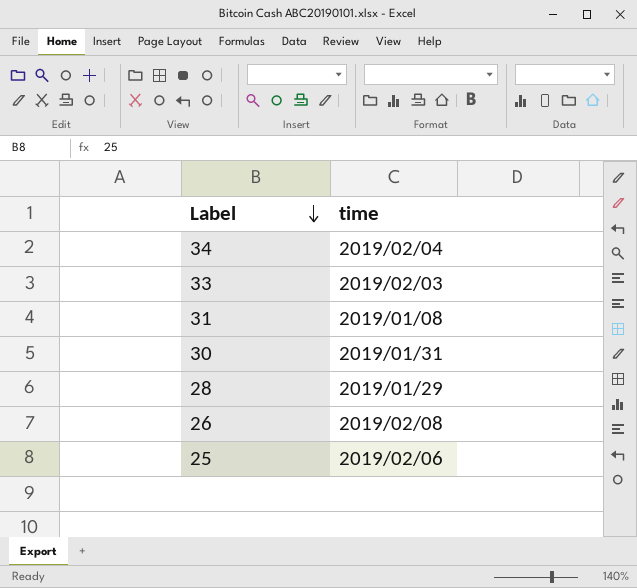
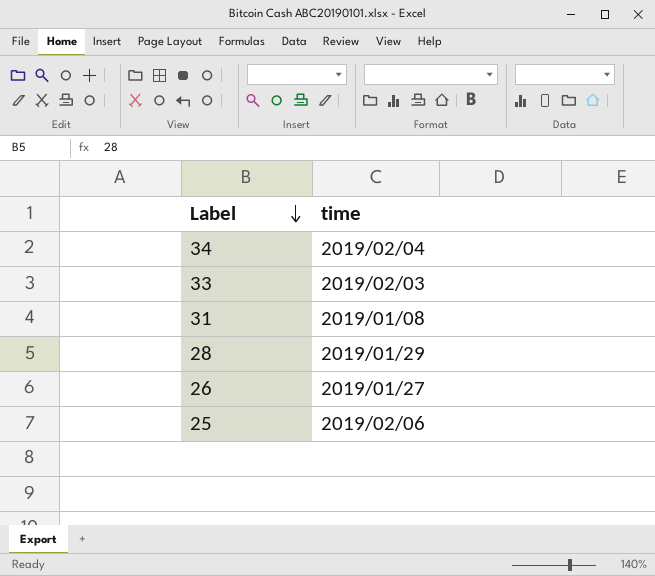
row 30: 2019/01/31 -> none
26 | time: 2019/02/08 -> 2019/01/27

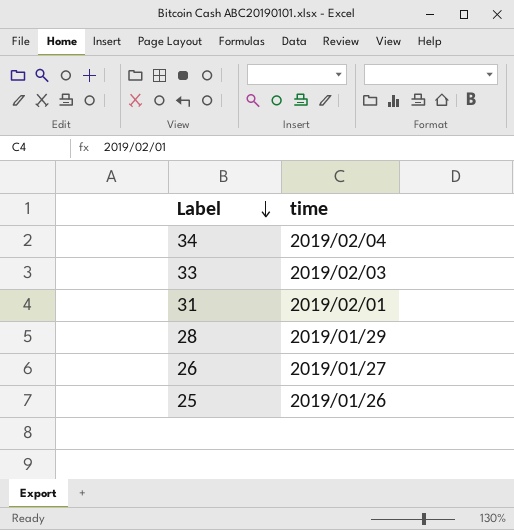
31 | time: 2019/01/08 -> 2019/02/01
25 | time: 2019/02/06 -> 2019/01/26

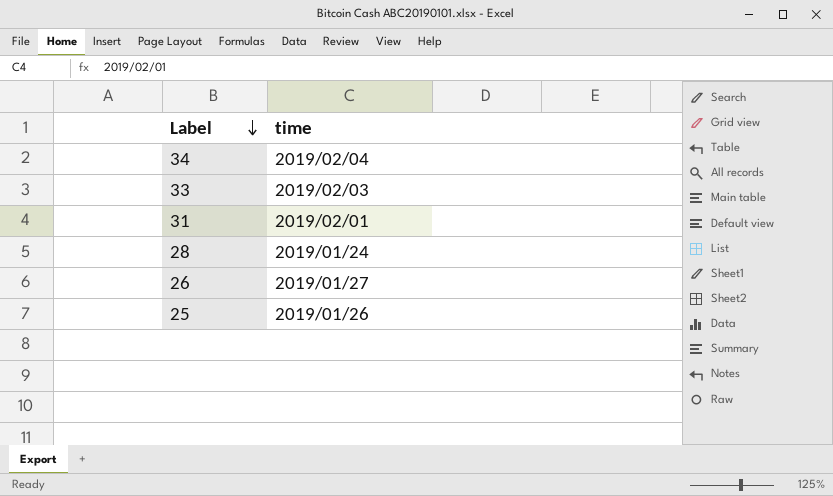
28 | time: 2019/01/29 -> 2019/01/24

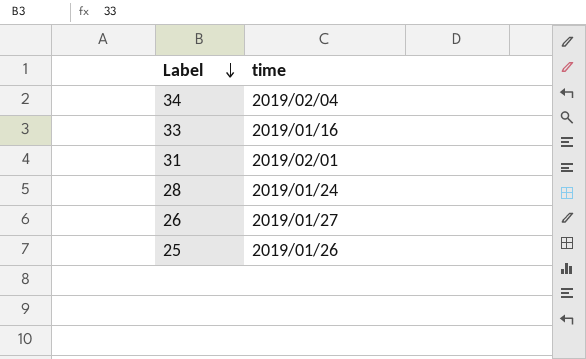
33 | time: 2019/02/03 -> 2019/01/16

